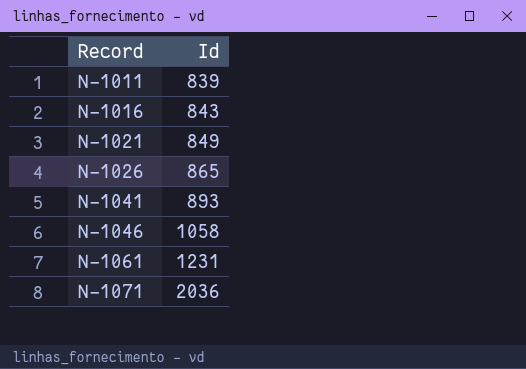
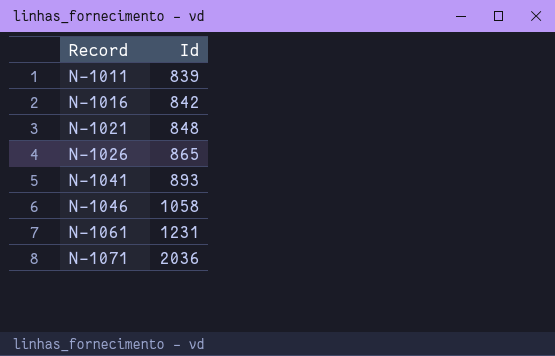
N-1016 | Id: 843 -> 842
N-1021 | Id: 849 -> 848

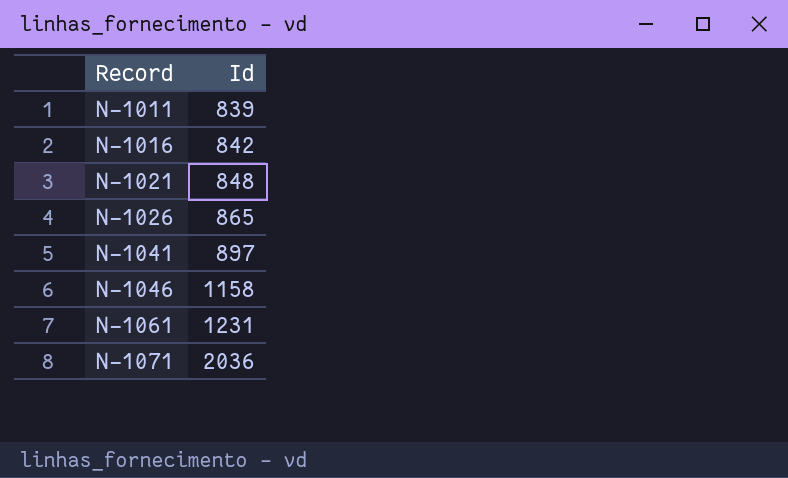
N-1041 | Id: 893 -> 897
N-1046 | Id: 1058 -> 1158

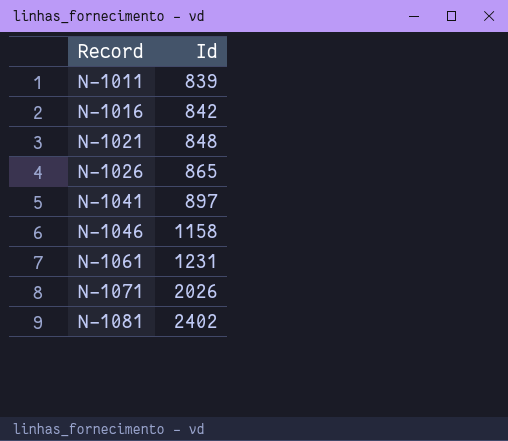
N-1071 | Id: 2036 -> 2026
row N-1081: none -> 2402

